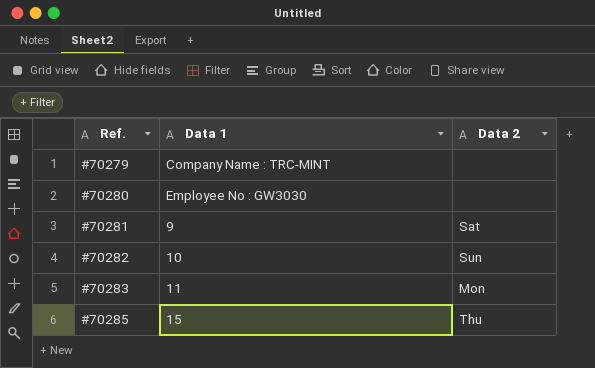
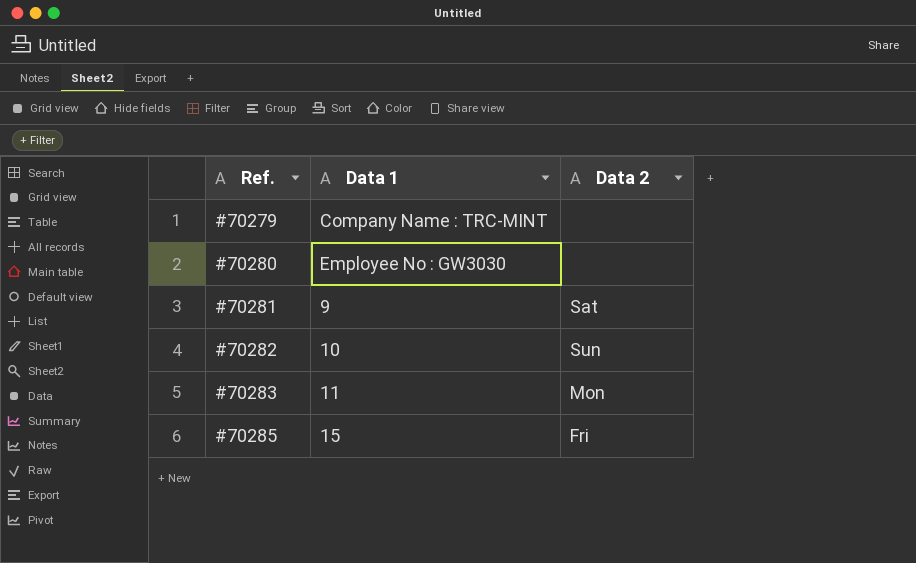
#70285 | Data 2: Thu -> Fri

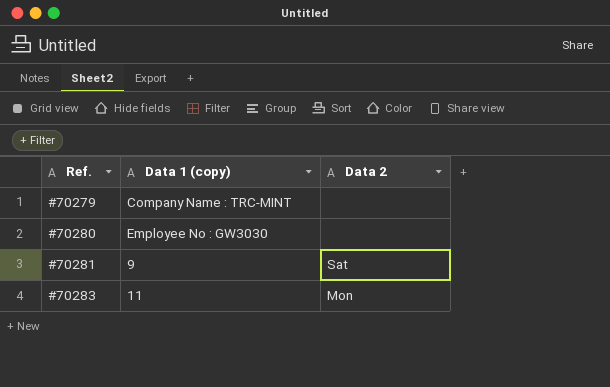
column name: Data 1 -> Data 1 (copy)
row #70282: 10 | Sun -> none
row #70285: 15 | Fri -> none

